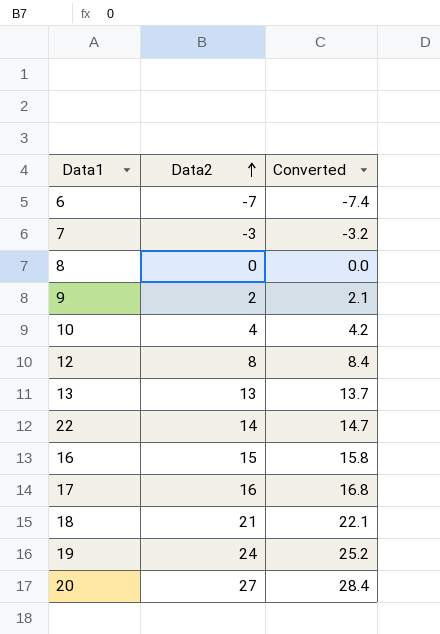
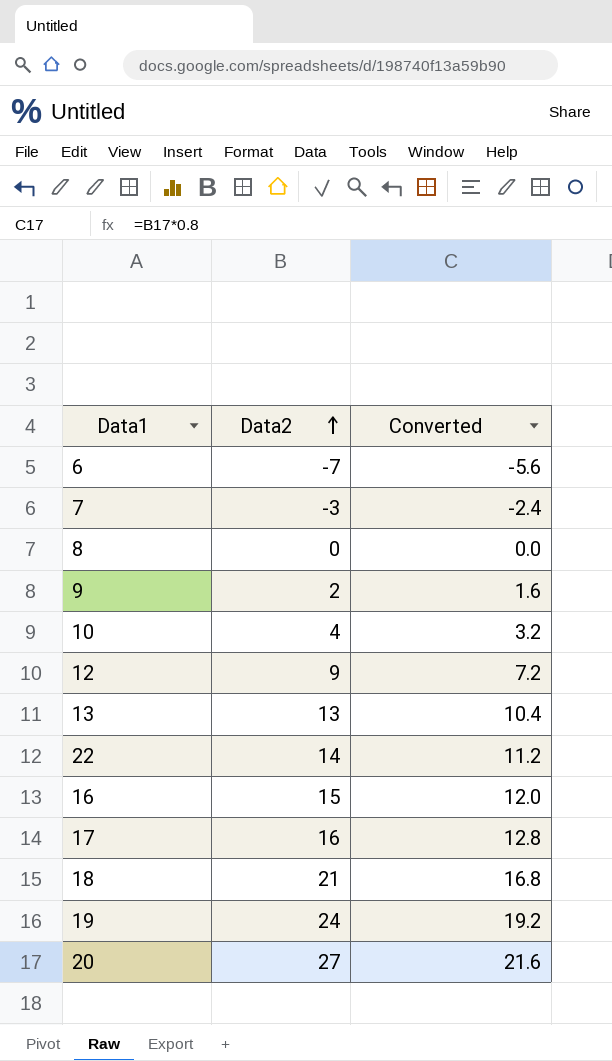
column Converted | formula: [Data2] * 1.05 -> [Data2] * 0.8
12 | Data2: 8 -> 9

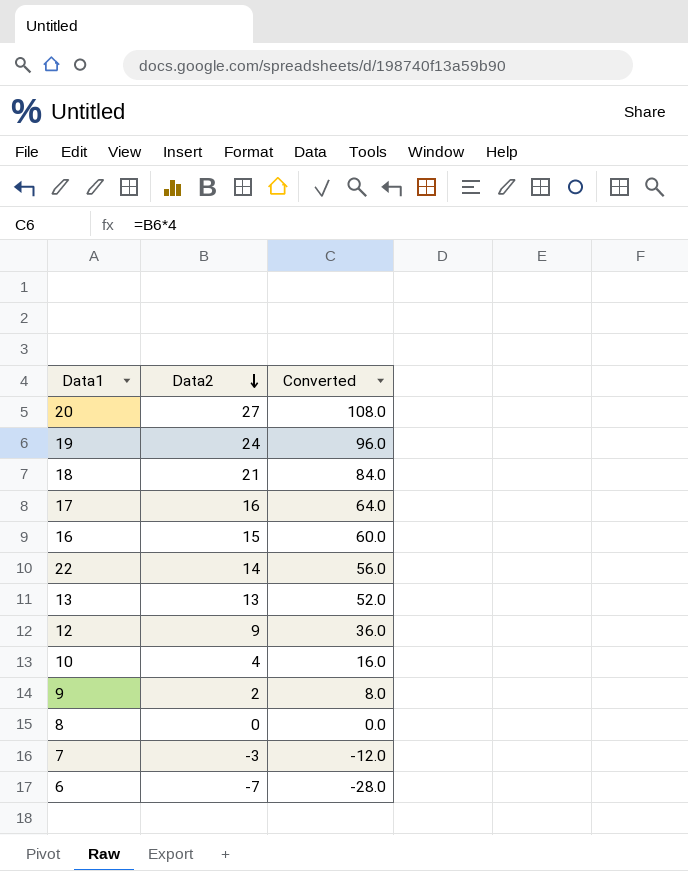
row order: Data2 ascending -> Data2 descending
column Converted | formula: [Data2] * 0.8 -> [Data2] * 4

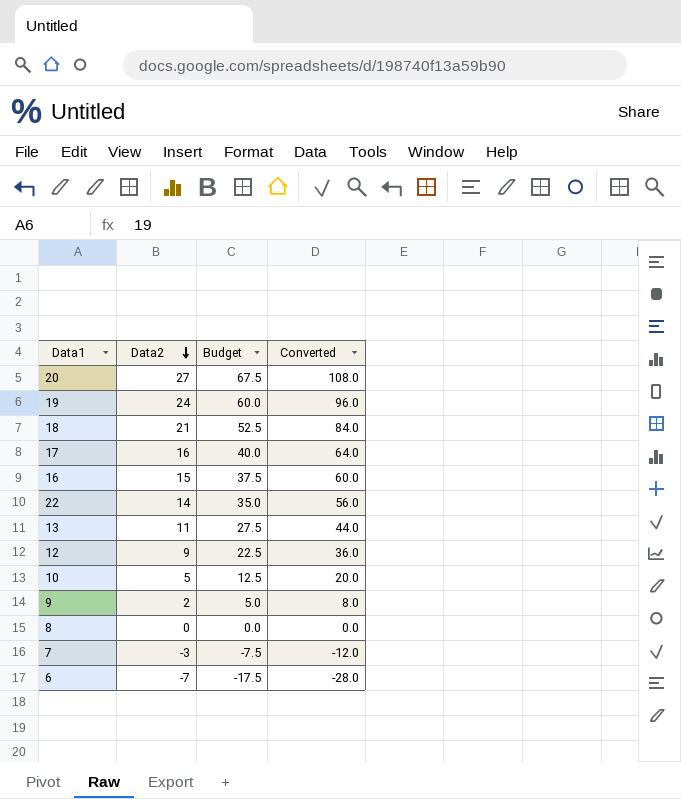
column Budget | formula: none -> [Data2] * 2.5
13 | Data2: 13 -> 11
13 | Converted: 52.0 -> 44.0
10 | Data2: 4 -> 5
10 | Converted: 16.0 -> 20.0

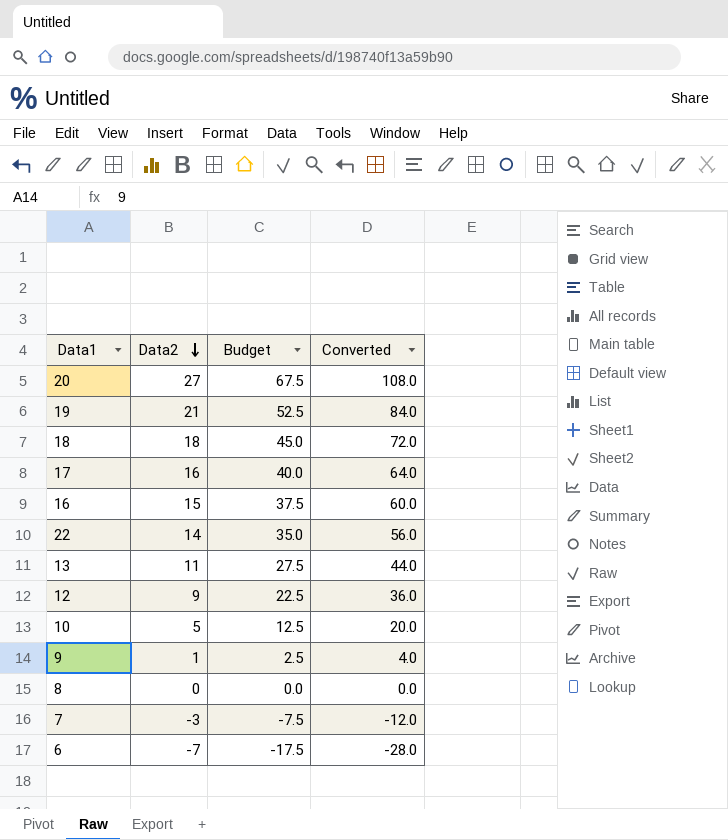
19 | Data2: 24 -> 21
19 | Budget: 60.0 -> 52.5
19 | Converted: 96.0 -> 84.0
18 | Data2: 21 -> 18
18 | Budget: 52.5 -> 45.0
18 | Converted: 84.0 -> 72.0
9 | Data2: 2 -> 1
9 | Budget: 5.0 -> 2.5
9 | Converted: 8.0 -> 4.0

